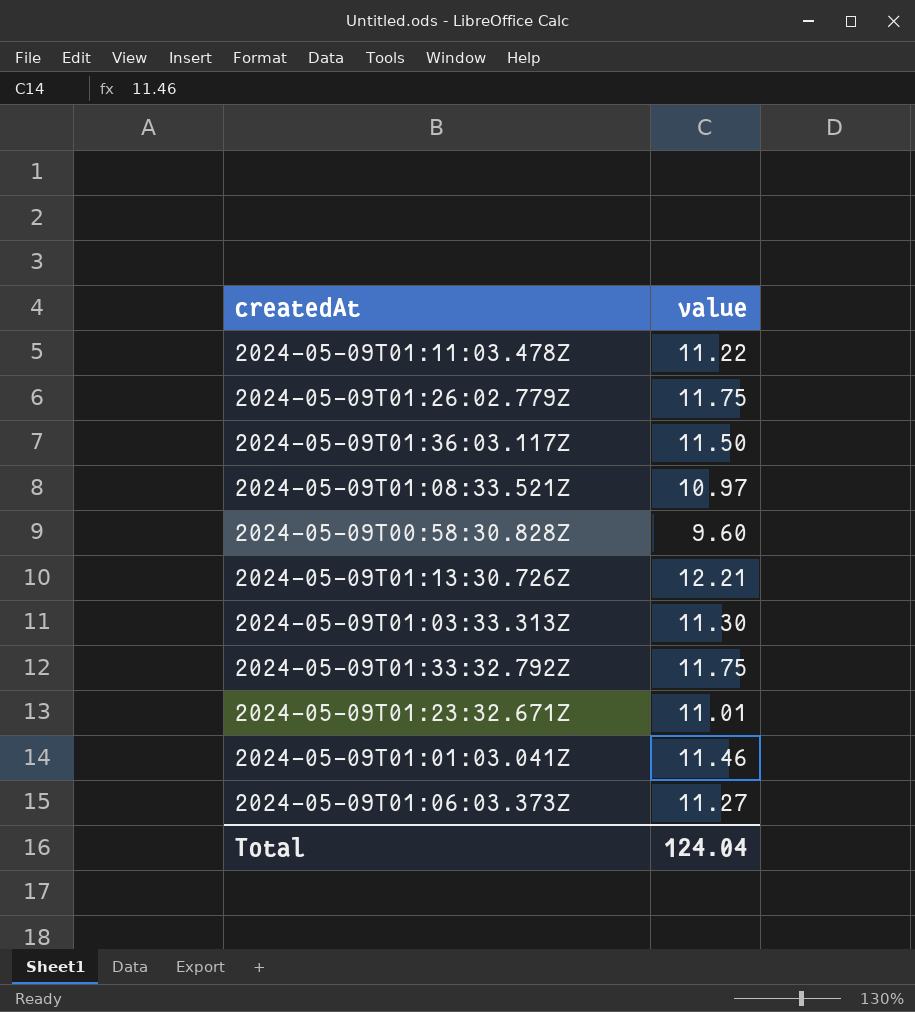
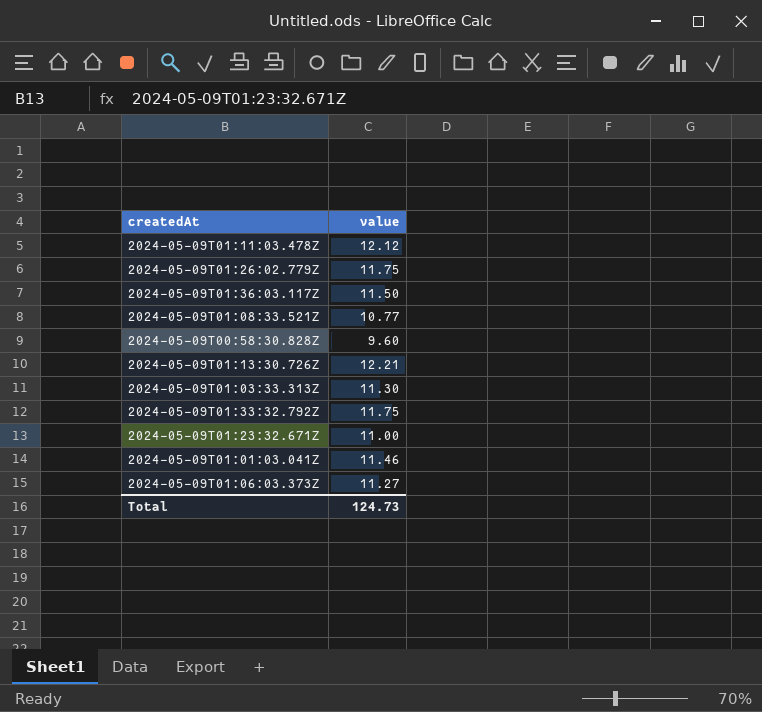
2024-05-09T01:11:03.478Z | value: 11.22 -> 12.12
2024-05-09T01:08:33.521Z | value: 10.97 -> 10.77
2024-05-09T01:23:32.671Z | value: 11.01 -> 11.00
Total | value: 124.04 -> 124.73

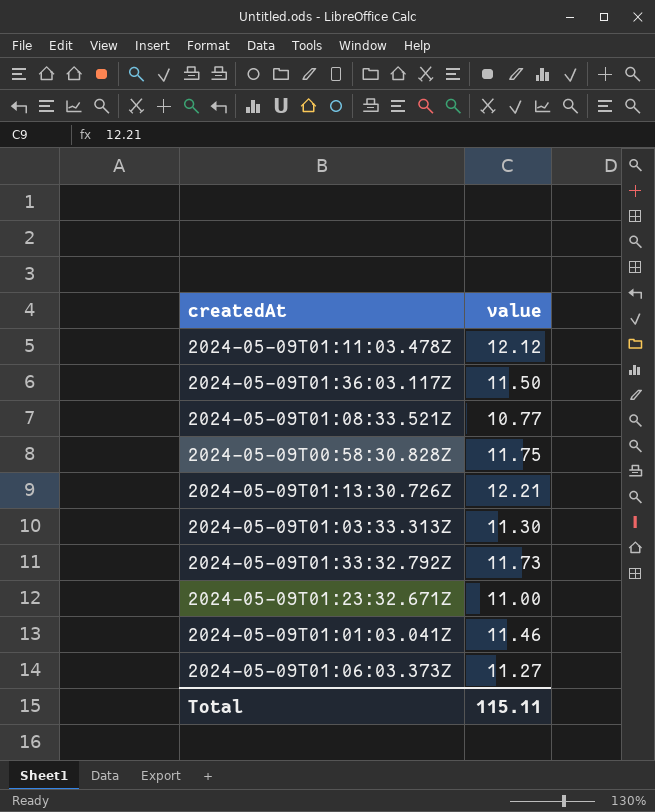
row 2024-05-09T01:26:02.779Z: 11.75 -> none
2024-05-09T00:58:30.828Z | value: 9.60 -> 11.75
2024-05-09T01:33:32.792Z | value: 11.75 -> 11.73
Total | value: 124.73 -> 115.11

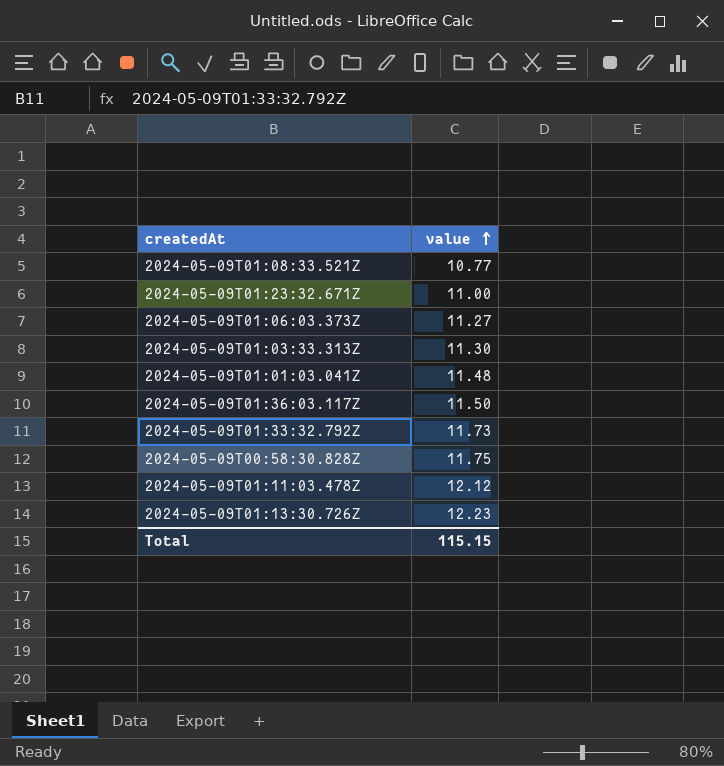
row order: none -> value ascending
2024-05-09T01:01:03.041Z | value: 11.46 -> 11.48
2024-05-09T01:13:30.726Z | value: 12.21 -> 12.23
Total | value: 115.11 -> 115.15

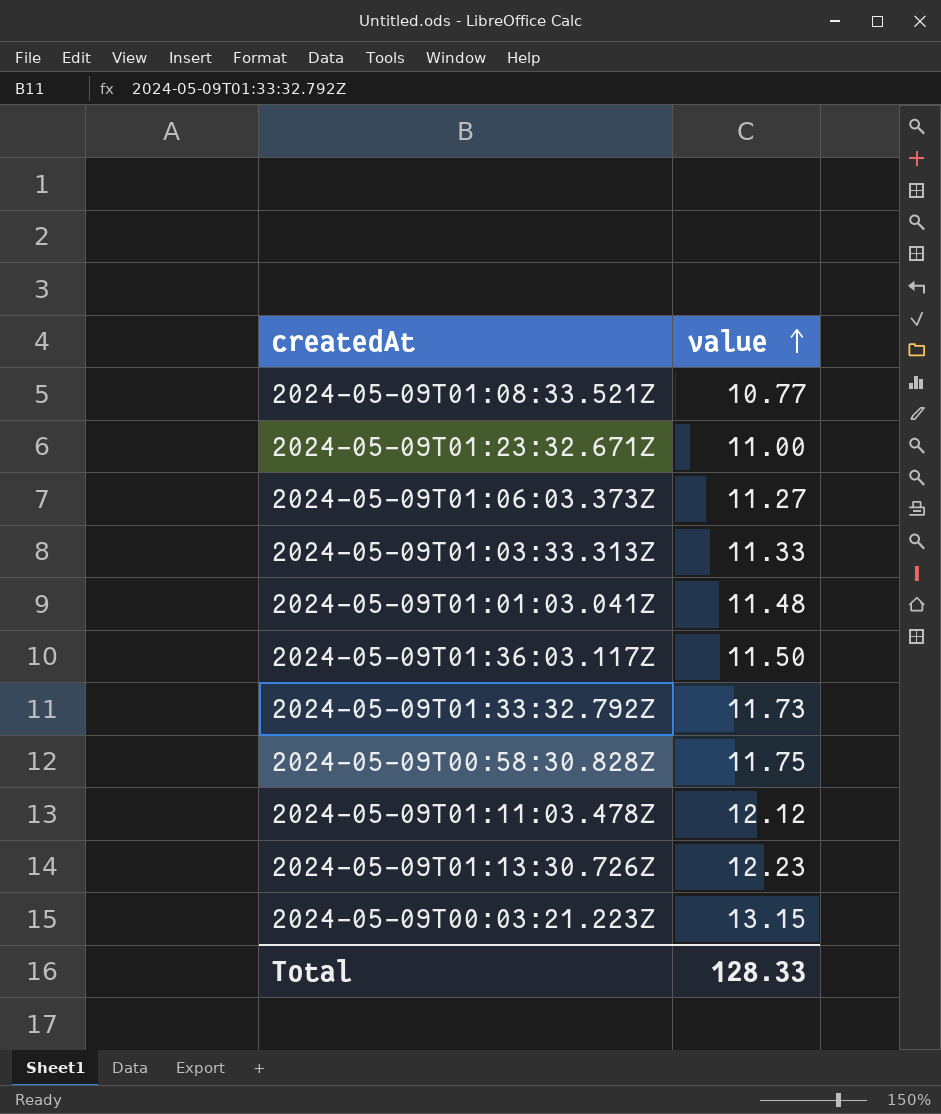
2024-05-09T01:03:33.313Z | value: 11.30 -> 11.33
row 2024-05-09T00:03:21.223Z: none -> 13.15
Total | value: 115.15 -> 128.33

